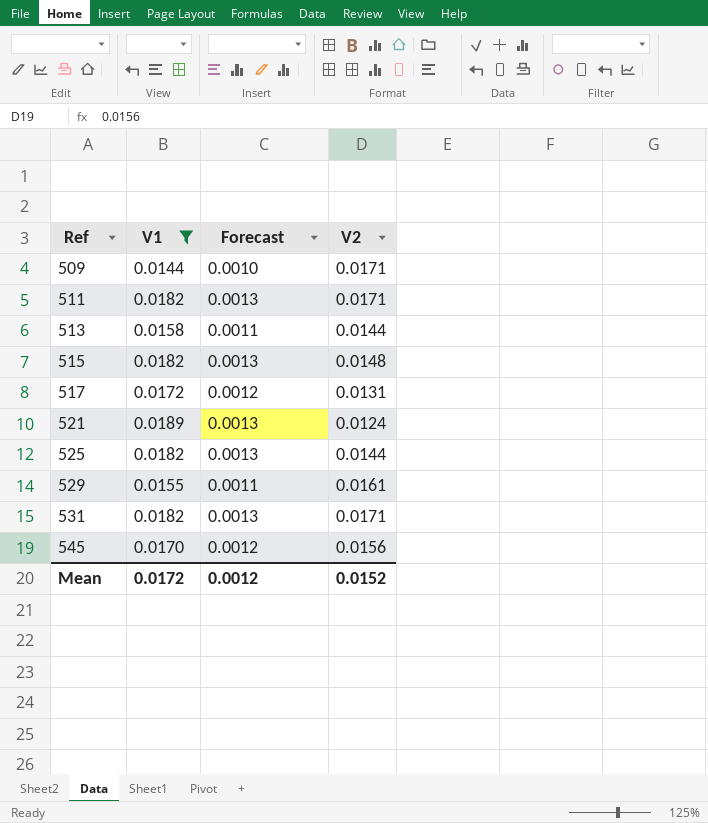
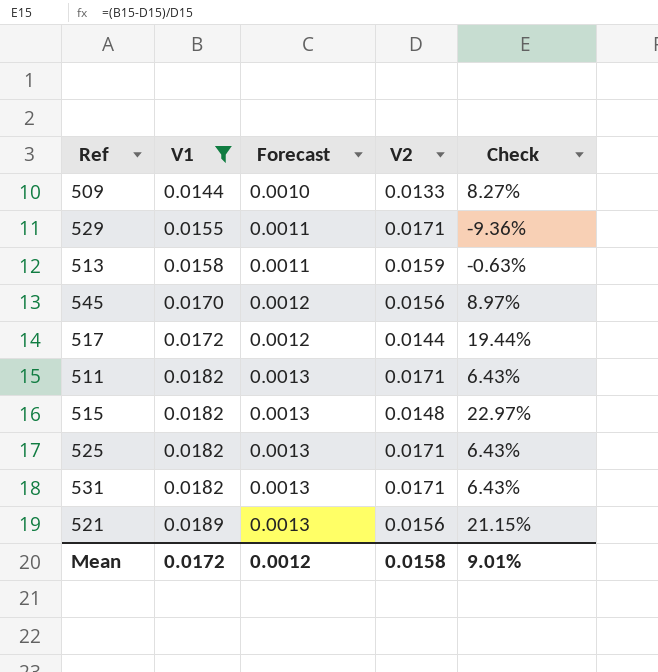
row order: Ref ascending -> V1 ascending
column Check | formula: none -> ([V1] - [V2]) / [V2]
509 | V2: 0.0171 -> 0.0133
529 | V2: 0.0161 -> 0.0171
513 | V2: 0.0144 -> 0.0159
517 | V2: 0.0131 -> 0.0144
525 | V2: 0.0144 -> 0.0171
521 | V2: 0.0124 -> 0.0156
Mean | V2: 0.0152 -> 0.0158

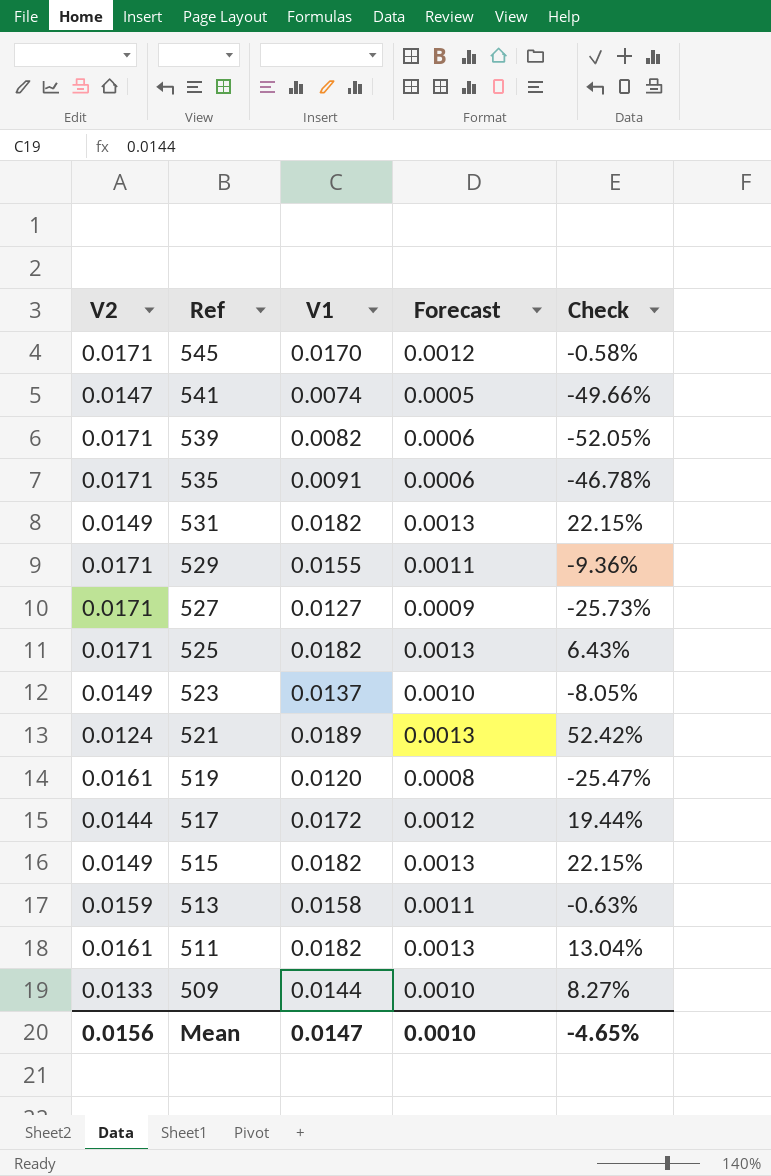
filter: V1 >= 0.0144 -> none
row order: V1 ascending -> Ref descending
column V2 | position: 4 -> 1
545 | V2: 0.0156 -> 0.0171
545 | Check: 8.97% -> -0.58%
531 | V2: 0.0171 -> 0.0149
531 | Check: 6.43% -> 22.15%
521 | V2: 0.0156 -> 0.0124
521 | Check: 21.15% -> 52.42%
515 | V2: 0.0148 -> 0.0149
515 | Check: 22.97% -> 22.15%
511 | V2: 0.0171 -> 0.0161
511 | Check: 6.43% -> 13.04%
Mean | V2: 0.0158 -> 0.0156
Mean | V1: 0.0172 -> 0.0147
Mean | Forecast: 0.0012 -> 0.0010
Mean | Check: 9.01% -> -4.65%

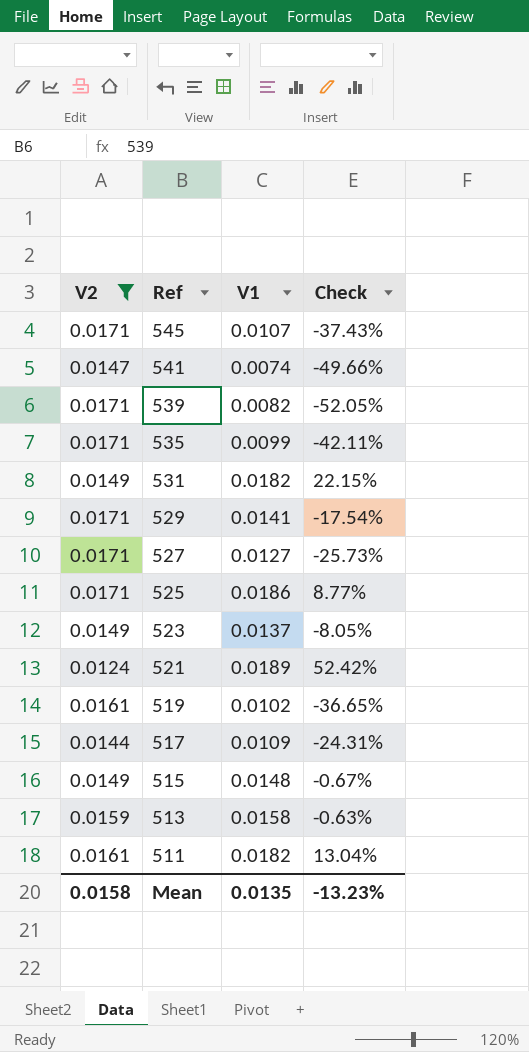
filter: none -> V2 != 0.0133
column Forecast | formula: [V1] * 0.07 -> none
545 | V1: 0.0170 -> 0.0107
545 | Check: -0.58% -> -37.43%
535 | V1: 0.0091 -> 0.0099
535 | Check: -46.78% -> -42.11%
529 | V1: 0.0155 -> 0.0141
529 | Check: -9.36% -> -17.54%
525 | V1: 0.0182 -> 0.0186
525 | Check: 6.43% -> 8.77%
519 | V1: 0.0120 -> 0.0102
519 | Check: -25.47% -> -36.65%
517 | V1: 0.0172 -> 0.0109
517 | Check: 19.44% -> -24.31%
515 | V1: 0.0182 -> 0.0148
515 | Check: 22.15% -> -0.67%
Mean | V2: 0.0156 -> 0.0158
Mean | V1: 0.0147 -> 0.0135
Mean | Check: -4.65% -> -13.23%

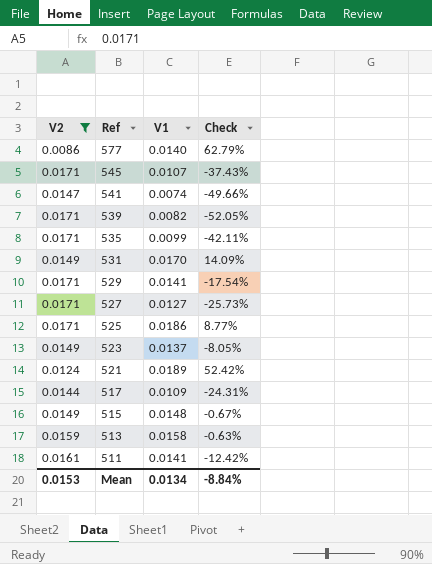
row 519: 0.0161 | 0.0102 | -36.65% -> none
row 577: none -> 0.0086 | 0.0140 | 62.79%
531 | V1: 0.0182 -> 0.0170
531 | Check: 22.15% -> 14.09%
511 | V1: 0.0182 -> 0.0141
511 | Check: 13.04% -> -12.42%
Mean | V2: 0.0158 -> 0.0153
Mean | V1: 0.0135 -> 0.0134
Mean | Check: -13.23% -> -8.84%

